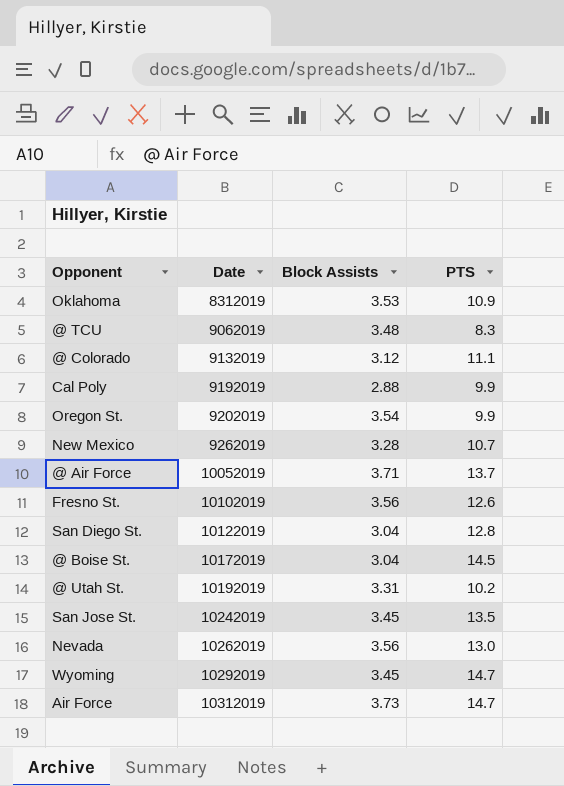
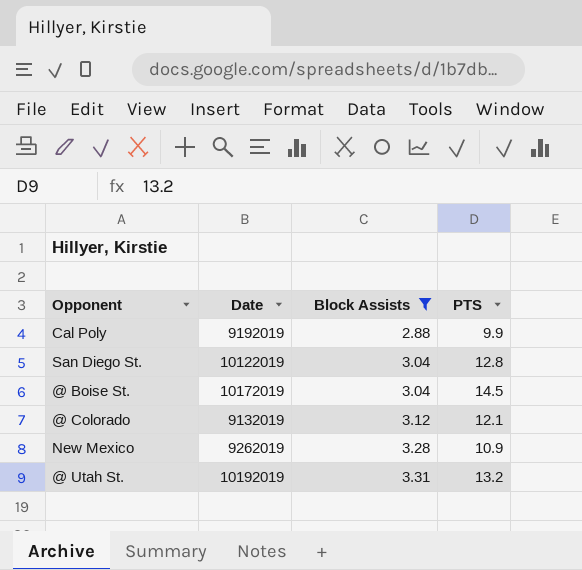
filter: none -> Block Assists <= 3.31
row order: Date ascending -> Block Assists ascending
@ Colorado | PTS: 11.1 -> 12.1
New Mexico | PTS: 10.7 -> 10.9
@ Utah St. | PTS: 10.2 -> 13.2

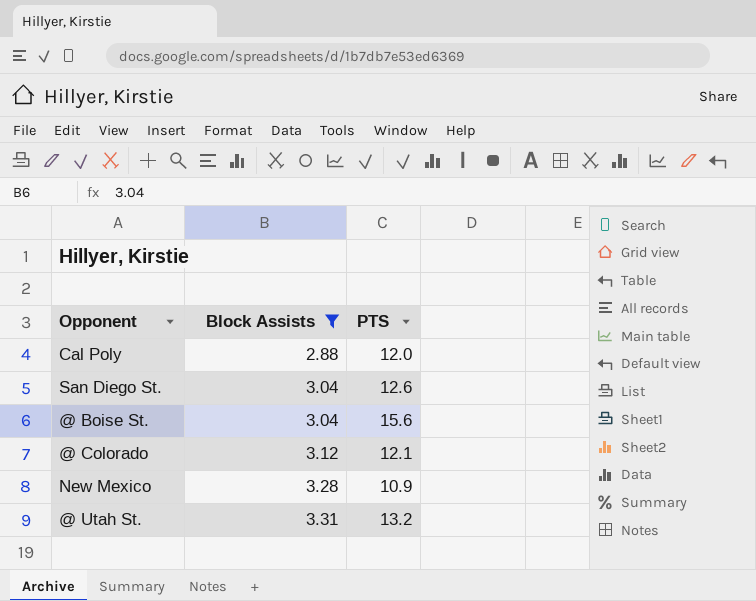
column Date | position: 2 -> none
Cal Poly | PTS: 9.9 -> 12.0
San Diego St. | PTS: 12.8 -> 12.6
@ Boise St. | PTS: 14.5 -> 15.6

